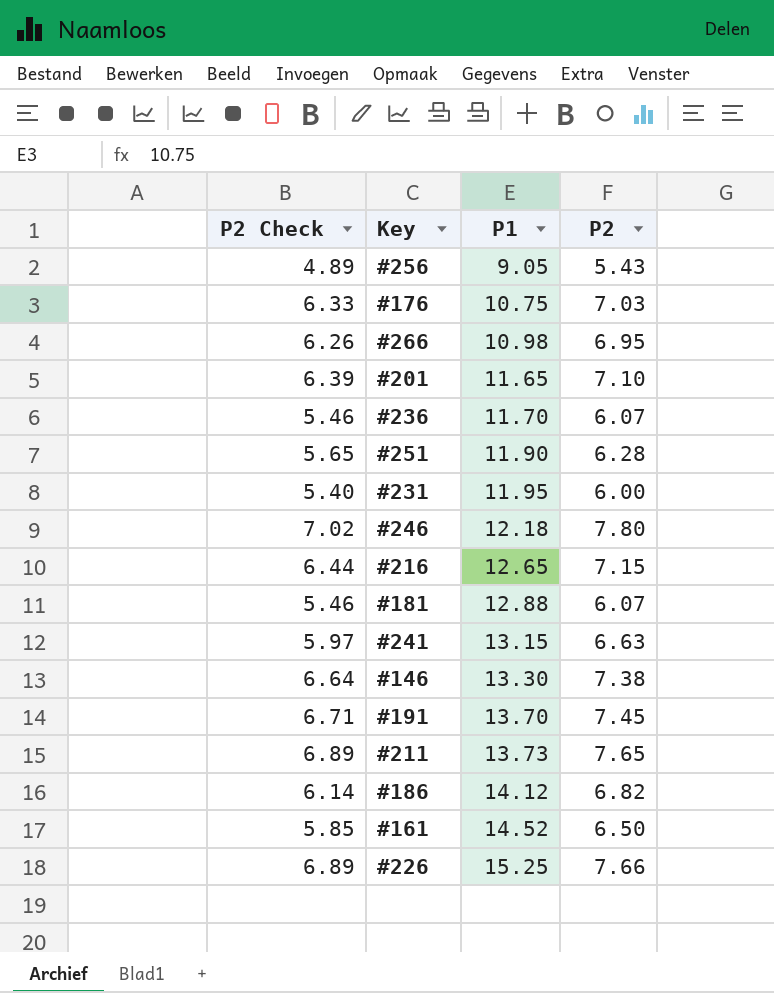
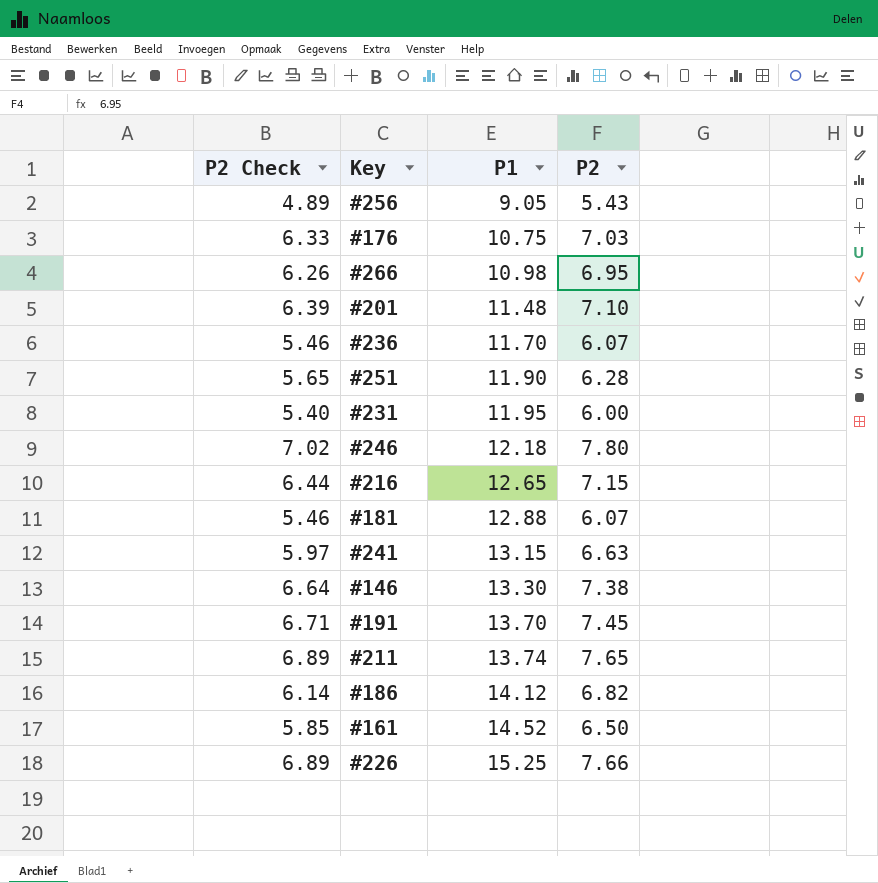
#201 | P1: 11.65 -> 11.48
#211 | P1: 13.73 -> 13.74

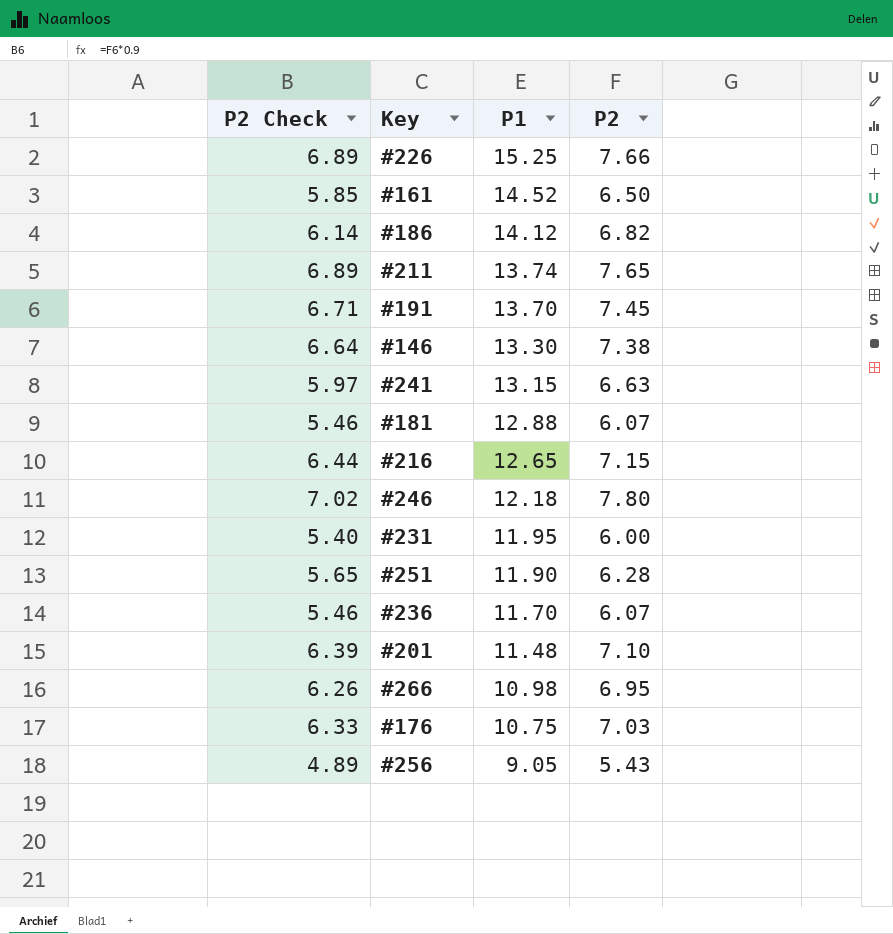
row order: P1 ascending -> P1 descending

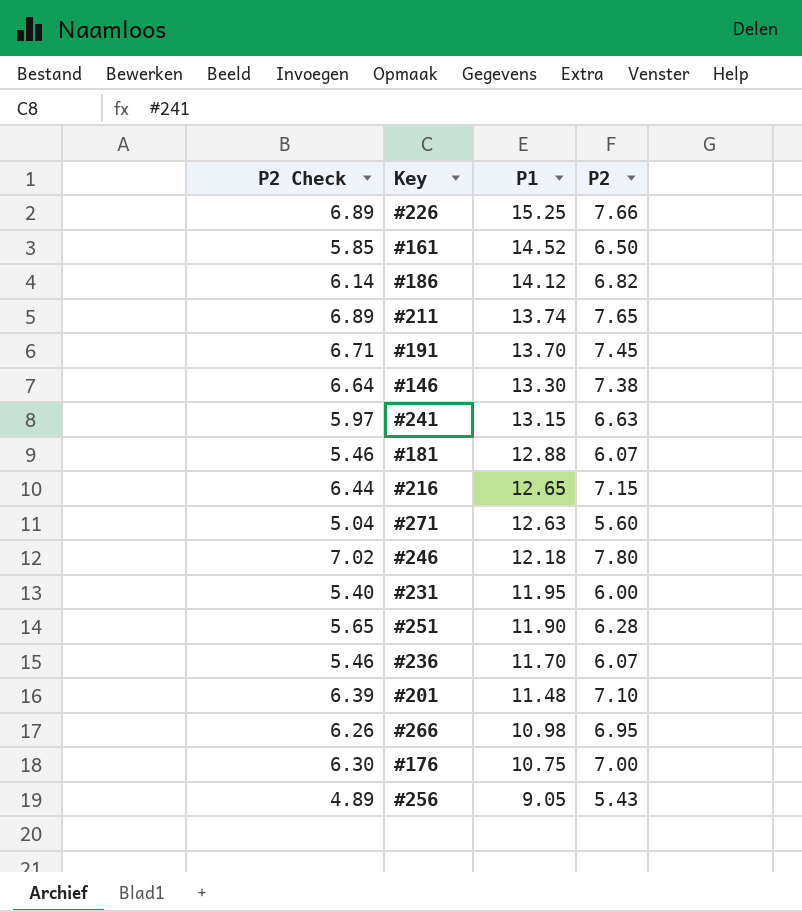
row #271: none -> 5.04 | 12.63 | 5.60
#176 | P2 Check: 6.33 -> 6.30
#176 | P2: 7.03 -> 7.00

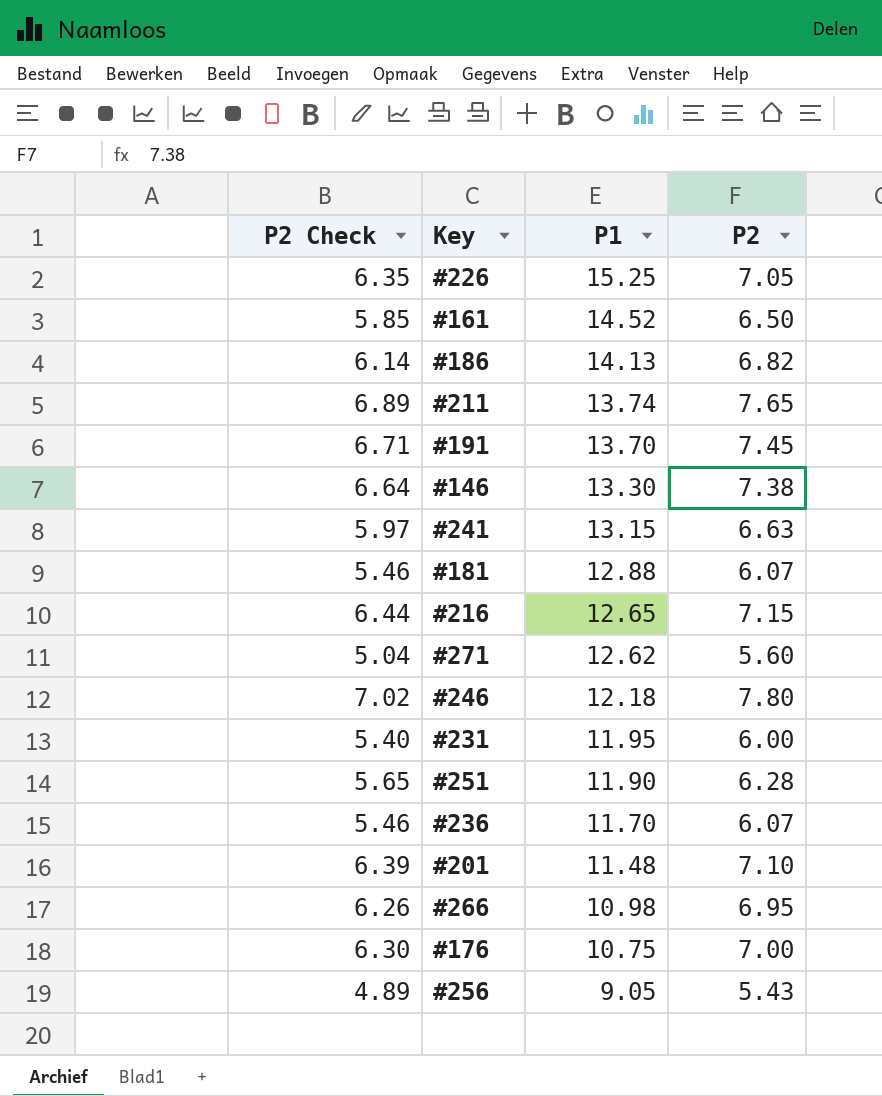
#226 | P2 Check: 6.89 -> 6.35
#226 | P2: 7.66 -> 7.05
#186 | P1: 14.12 -> 14.13
#271 | P1: 12.63 -> 12.62

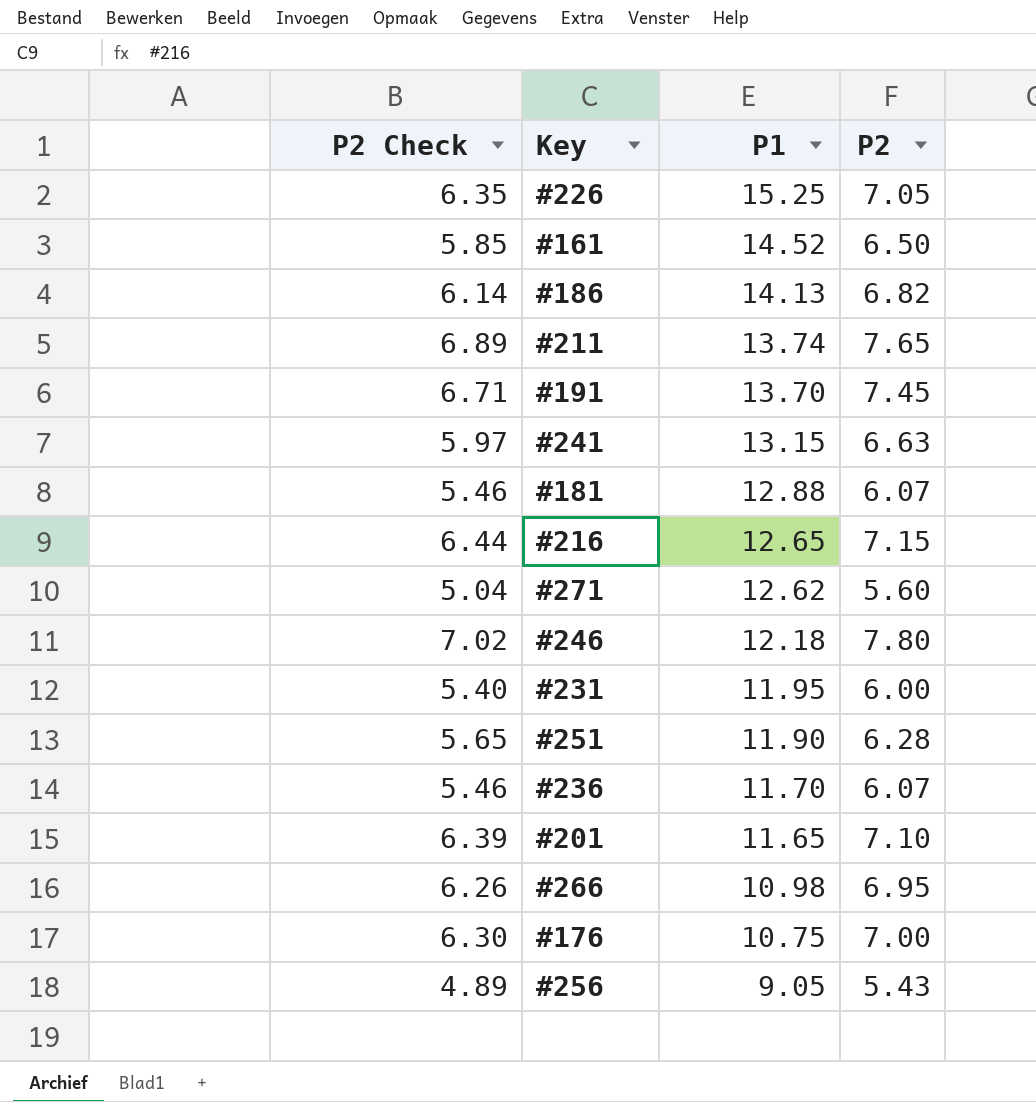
row #146: 6.64 | 13.30 | 7.38 -> none
#201 | P1: 11.48 -> 11.65

